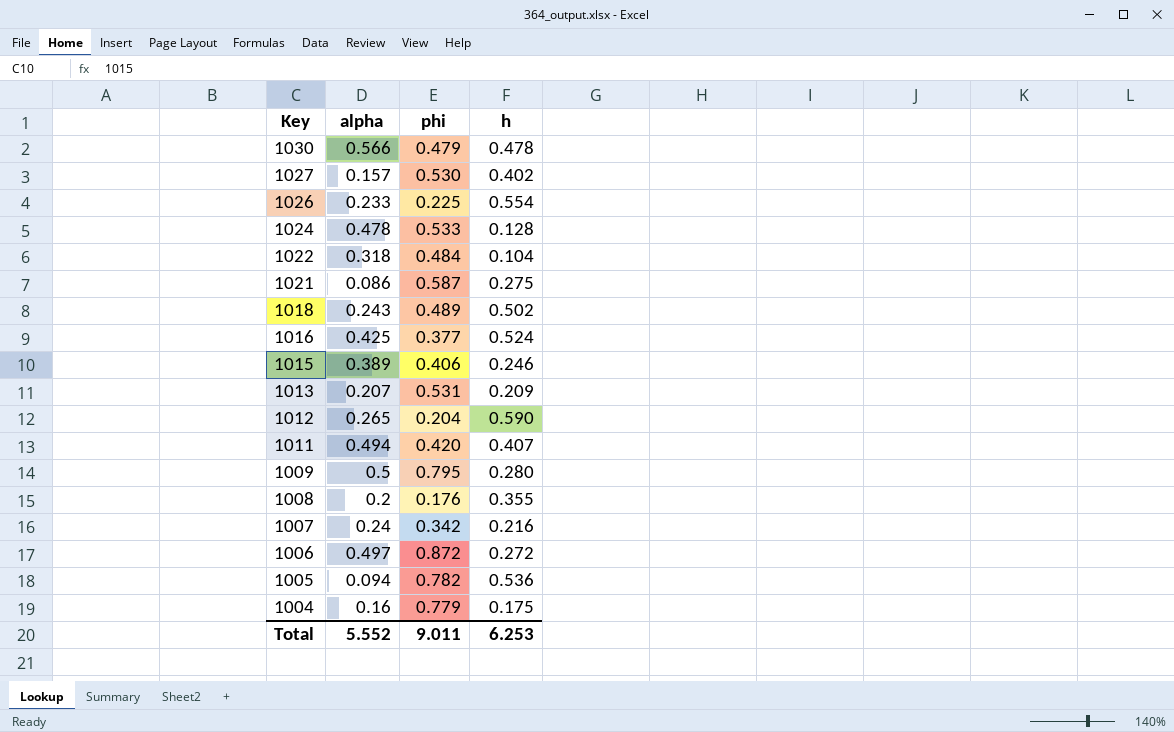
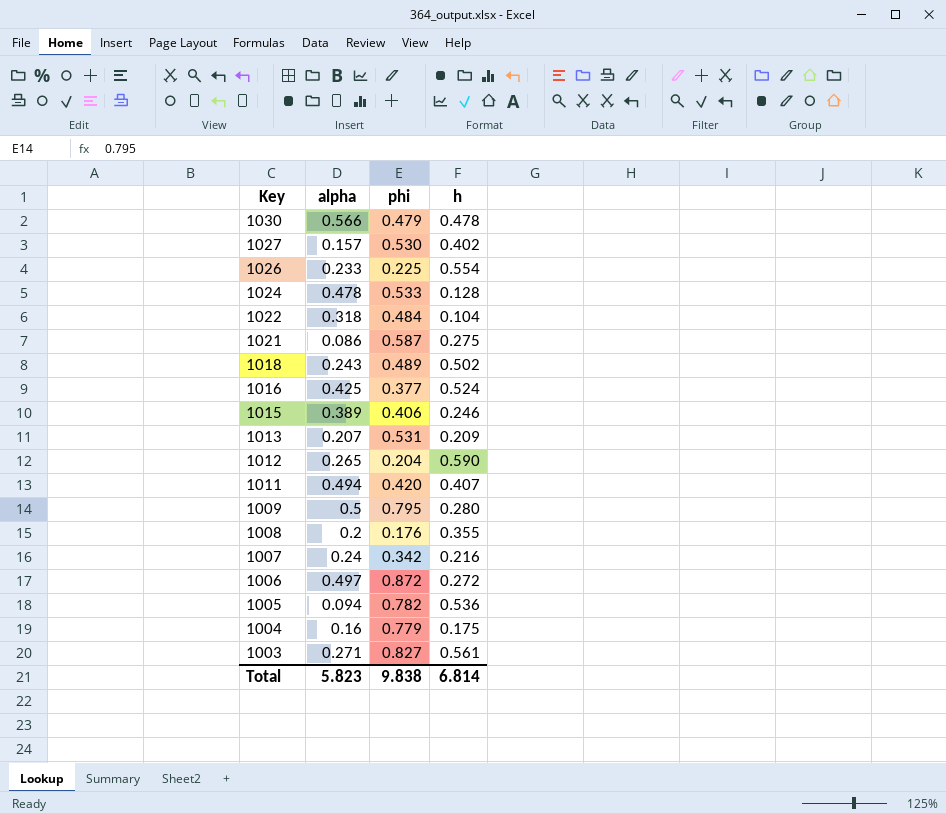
row 1003: none -> 0.271 | 0.827 | 0.561
Total | alpha: 5.552 -> 5.823
Total | phi: 9.011 -> 9.838
Total | h: 6.253 -> 6.814

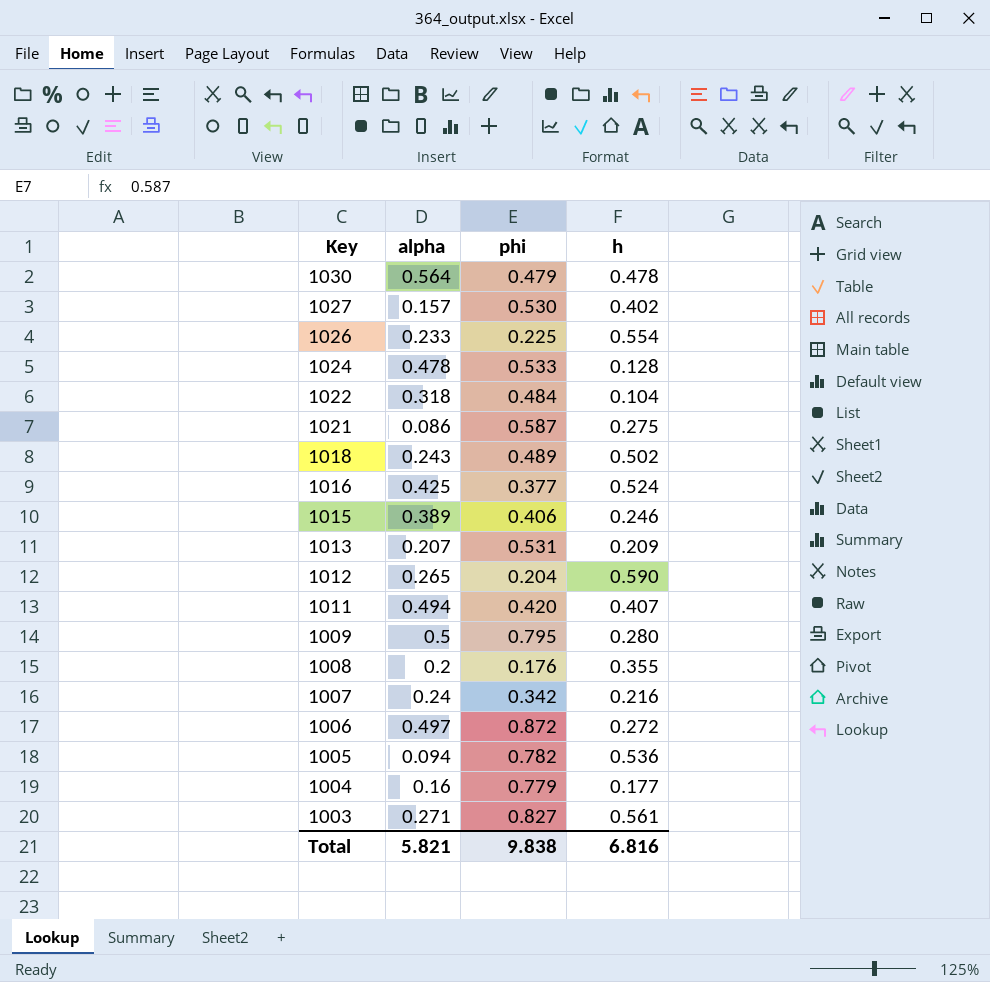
1030 | alpha: 0.566 -> 0.564
1004 | h: 0.175 -> 0.177
Total | alpha: 5.823 -> 5.821
Total | h: 6.814 -> 6.816

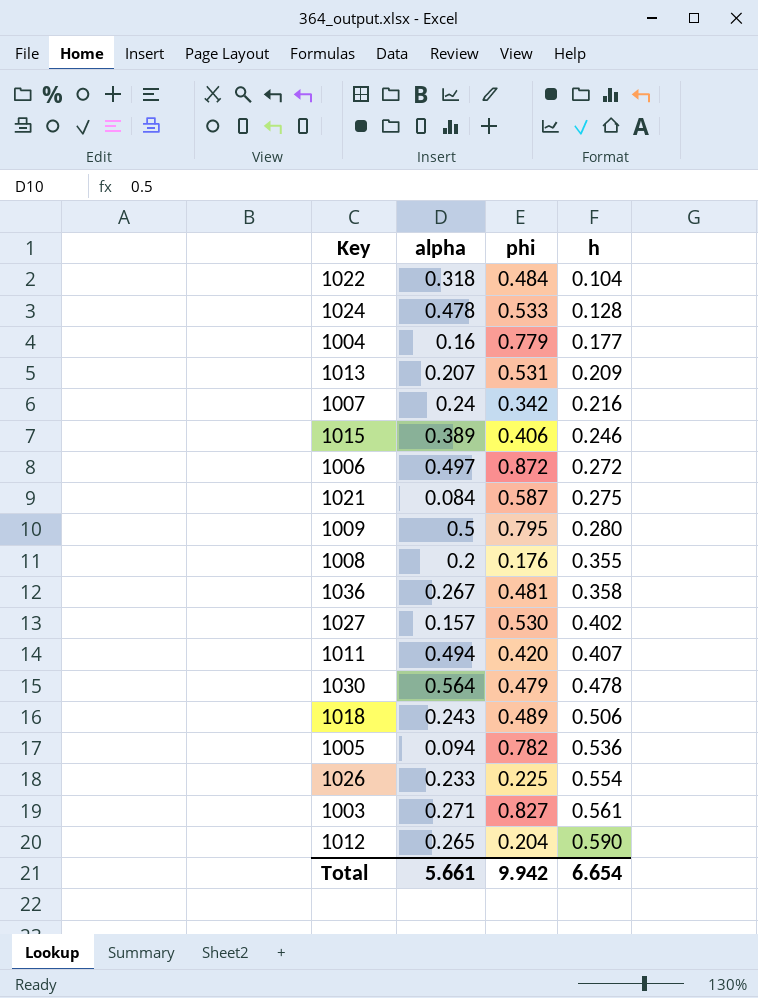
row order: Key descending -> h ascending
row 1016: 0.425 | 0.377 | 0.524 -> none
1021 | alpha: 0.086 -> 0.084
row 1036: none -> 0.267 | 0.481 | 0.358
1018 | h: 0.502 -> 0.506
Total | alpha: 5.821 -> 5.661
Total | phi: 9.838 -> 9.942
Total | h: 6.816 -> 6.654

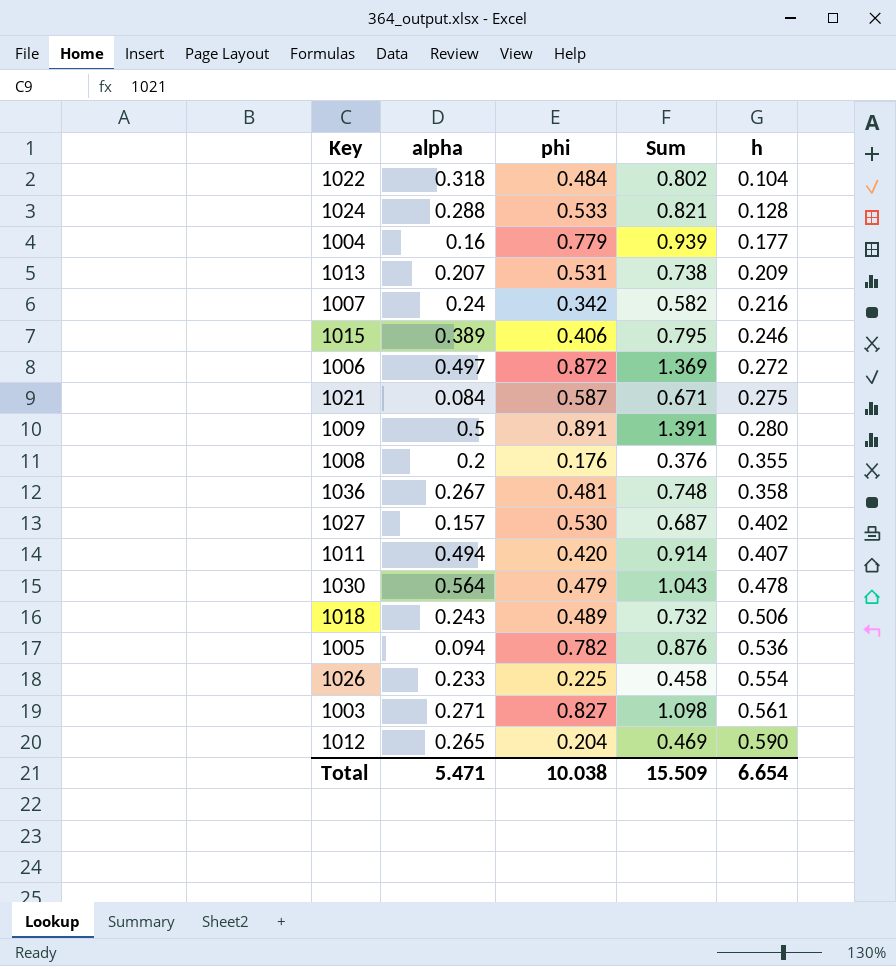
column Sum | formula: none -> [alpha] + [phi]
1024 | alpha: 0.478 -> 0.288
1009 | phi: 0.795 -> 0.891
Total | alpha: 5.661 -> 5.471
Total | phi: 9.942 -> 10.038

